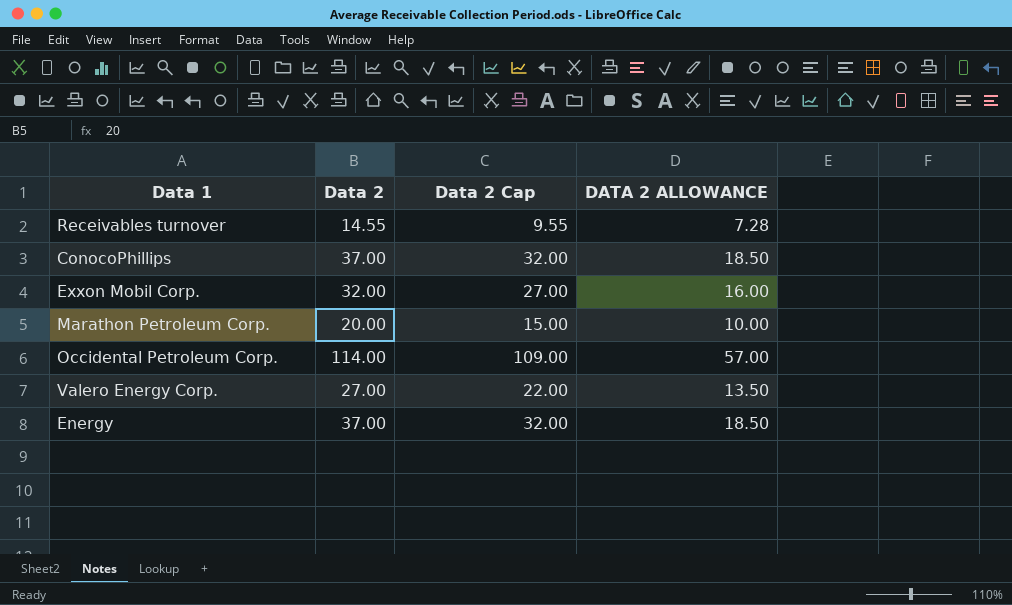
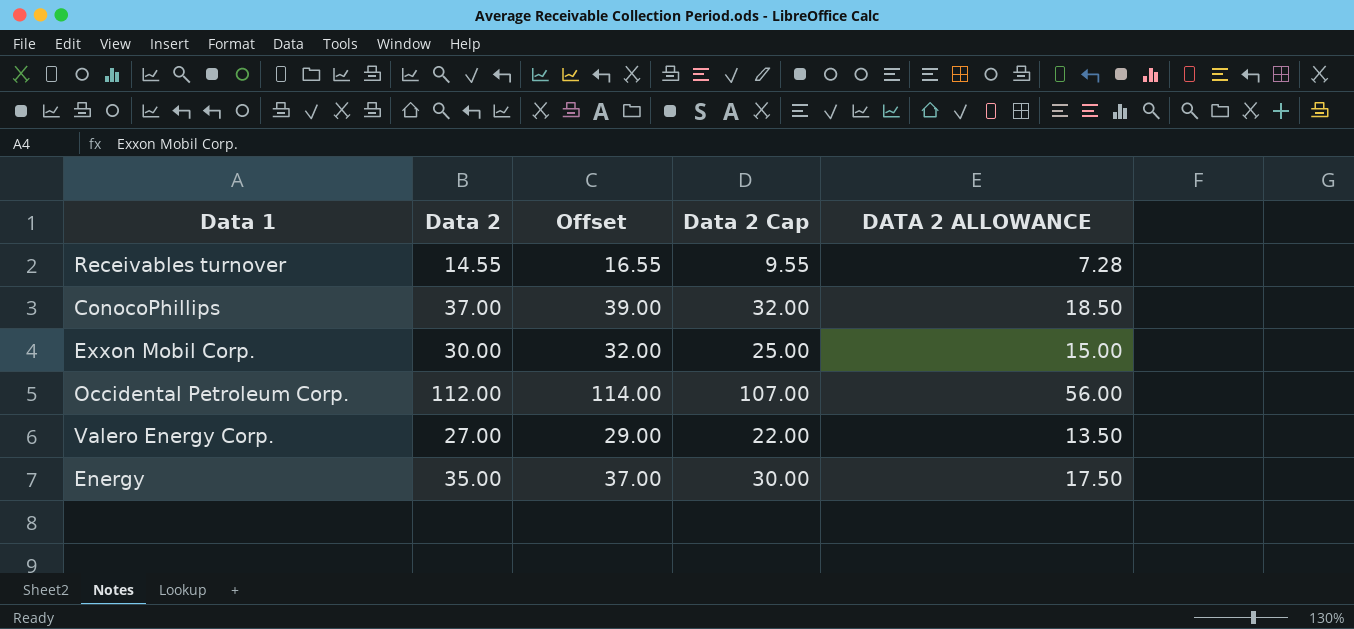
column Offset | formula: none -> [Data 2] + 2
row Marathon Petroleum Corp.: 20.00 | 15.00 | 10.00 -> none
Exxon Mobil Corp. | Data 2: 32.00 -> 30.00
Exxon Mobil Corp. | Data 2 Cap: 27.00 -> 25.00
Exxon Mobil Corp. | DATA 2 ALLOWANCE: 16.00 -> 15.00
Occidental Petroleum Corp. | Data 2: 114.00 -> 112.00
Occidental Petroleum Corp. | Data 2 Cap: 109.00 -> 107.00
Occidental Petroleum Corp. | DATA 2 ALLOWANCE: 57.00 -> 56.00
Energy | Data 2: 37.00 -> 35.00
Energy | Data 2 Cap: 32.00 -> 30.00
Energy | DATA 2 ALLOWANCE: 18.50 -> 17.50

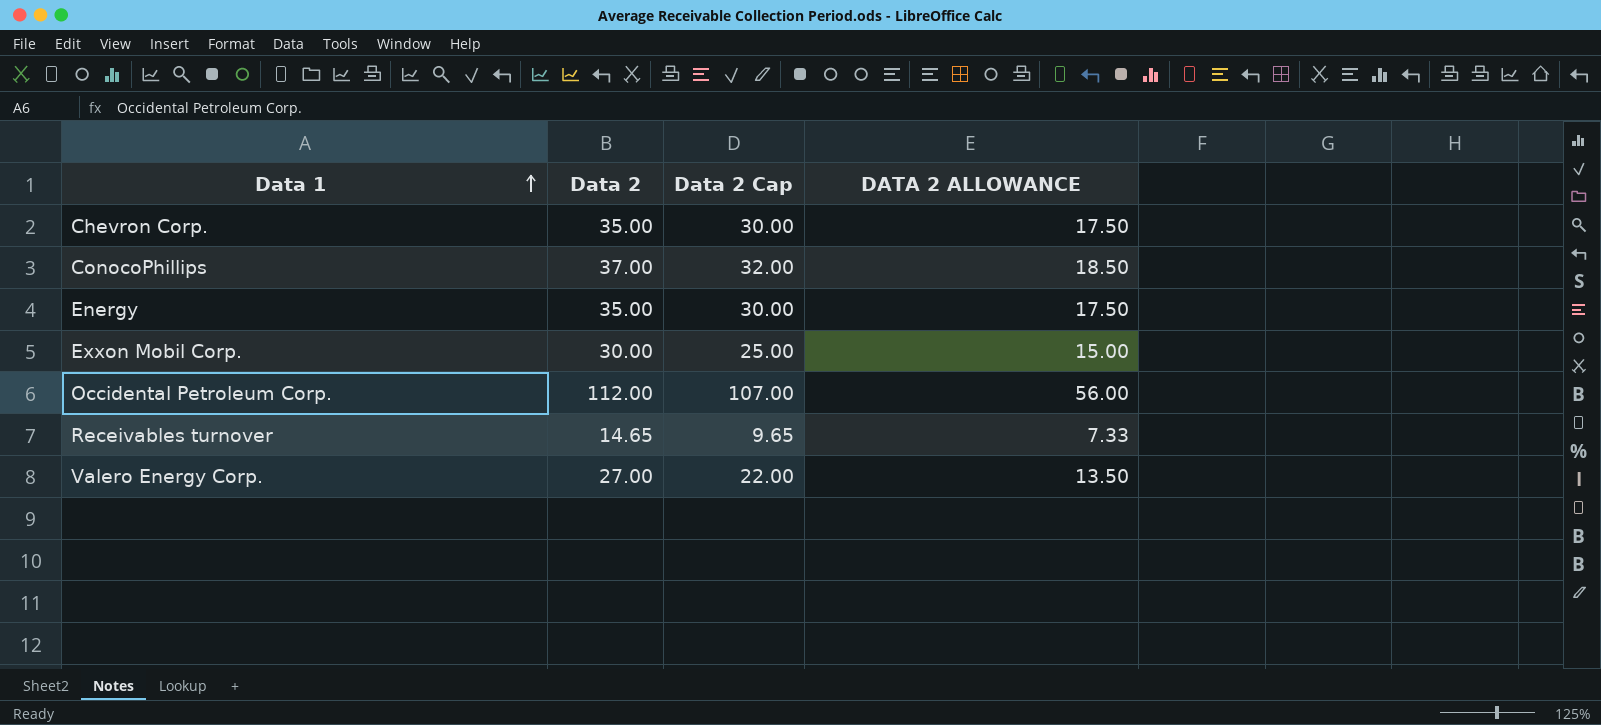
row order: none -> Data 1 ascending
column Offset | formula: [Data 2] + 2 -> none
row Chevron Corp.: none -> 35.00 | 30.00 | 17.50
Receivables turnover | Data 2: 14.55 -> 14.65
Receivables turnover | Data 2 Cap: 9.55 -> 9.65
Receivables turnover | DATA 2 ALLOWANCE: 7.28 -> 7.33

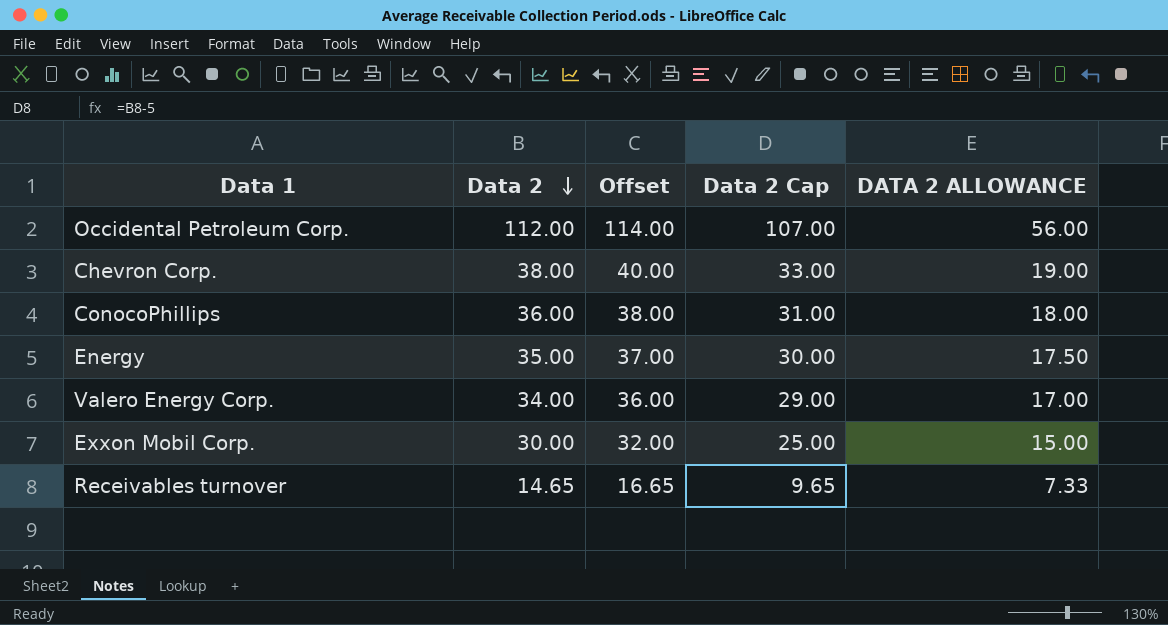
row order: Data 1 ascending -> Data 2 descending
column Offset | formula: none -> [Data 2] + 2
Chevron Corp. | Data 2: 35.00 -> 38.00
Chevron Corp. | Data 2 Cap: 30.00 -> 33.00
Chevron Corp. | DATA 2 ALLOWANCE: 17.50 -> 19.00
ConocoPhillips | Data 2: 37.00 -> 36.00
ConocoPhillips | Data 2 Cap: 32.00 -> 31.00
ConocoPhillips | DATA 2 ALLOWANCE: 18.50 -> 18.00
Valero Energy Corp. | Data 2: 27.00 -> 34.00
Valero Energy Corp. | Data 2 Cap: 22.00 -> 29.00
Valero Energy Corp. | DATA 2 ALLOWANCE: 13.50 -> 17.00

